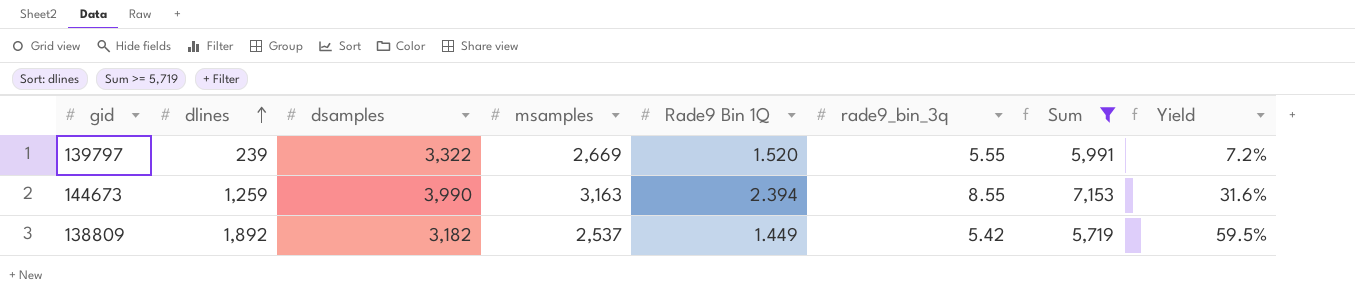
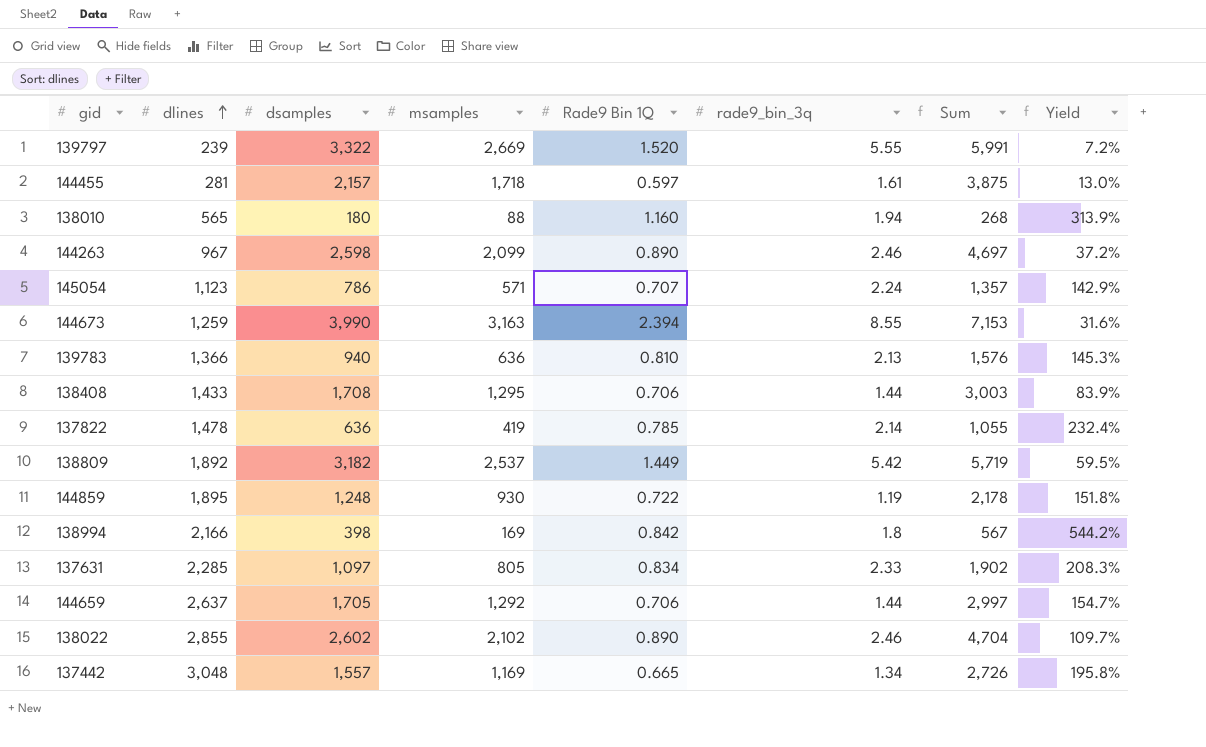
filter: Sum >= 5,719 -> none

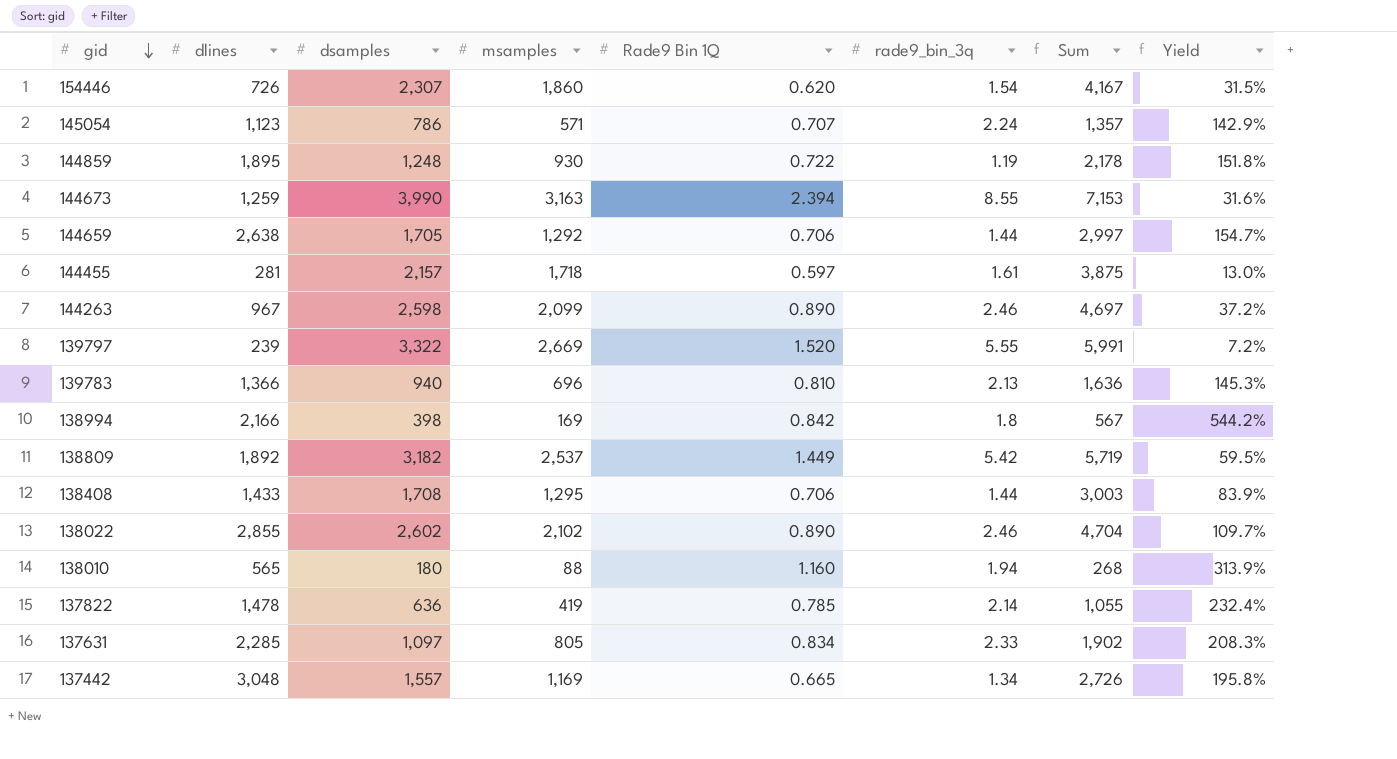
row order: dlines ascending -> gid descending
row 154446: none -> 726 | 2,307 | 1,860 | 0.620 | 1.54 | 4,167 | 31.5%
144659 | dlines: 2,637 -> 2,638
139783 | msamples: 636 -> 696
139783 | Sum: 1,576 -> 1,636

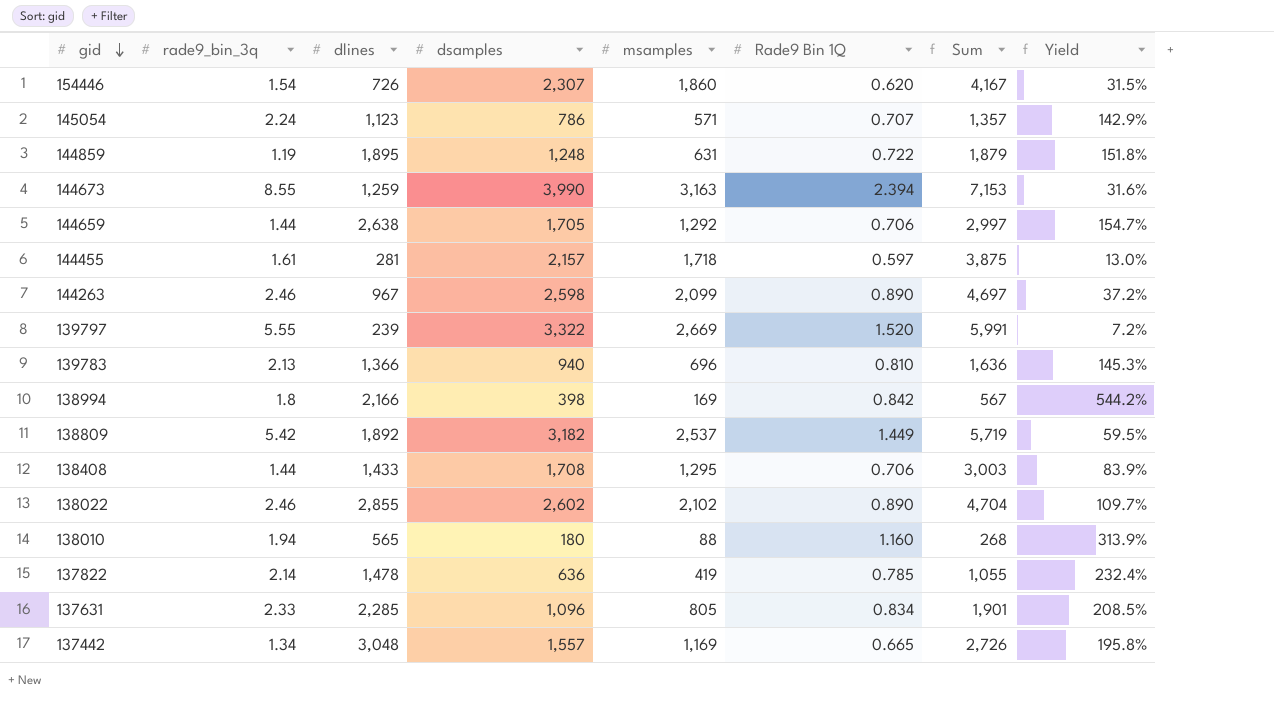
column rade9_bin_3q | position: 6 -> 2
144859 | msamples: 930 -> 631
144859 | Sum: 2,178 -> 1,879
137631 | dsamples: 1,097 -> 1,096
137631 | Sum: 1,902 -> 1,901
137631 | Yield: 208.3% -> 208.5%

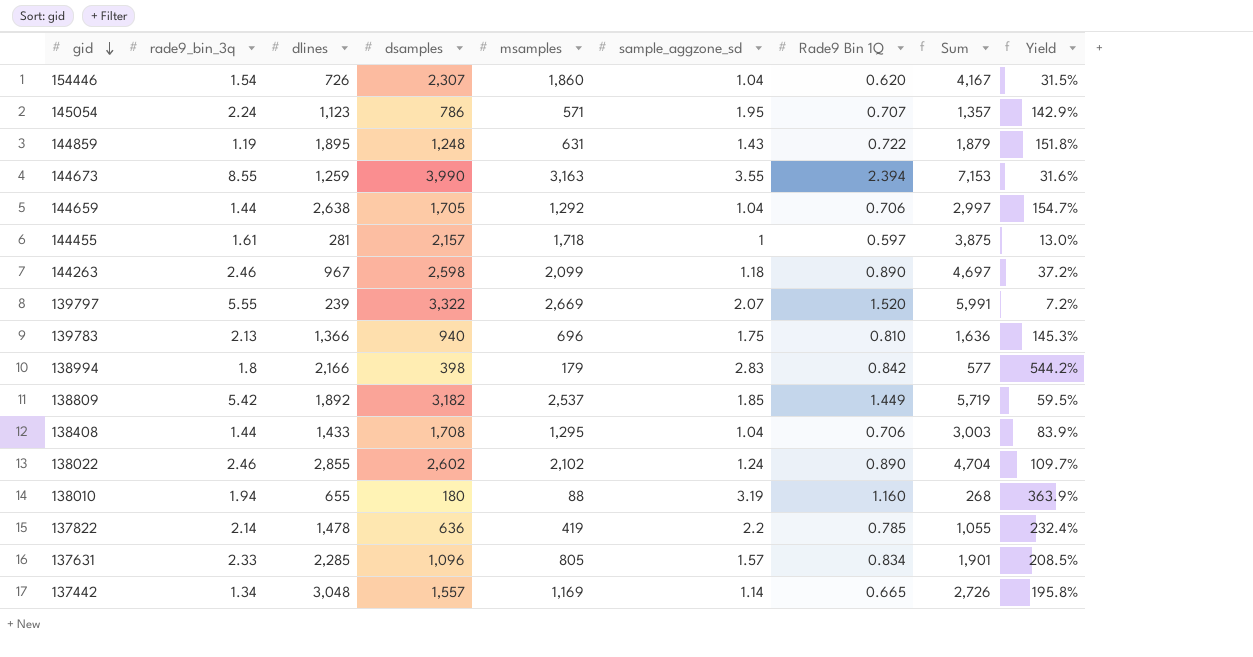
column sample_aggzone_sd | position: none -> 6
138994 | msamples: 169 -> 179
138994 | Sum: 567 -> 577
138010 | dlines: 565 -> 655
138010 | Yield: 313.9% -> 363.9%

